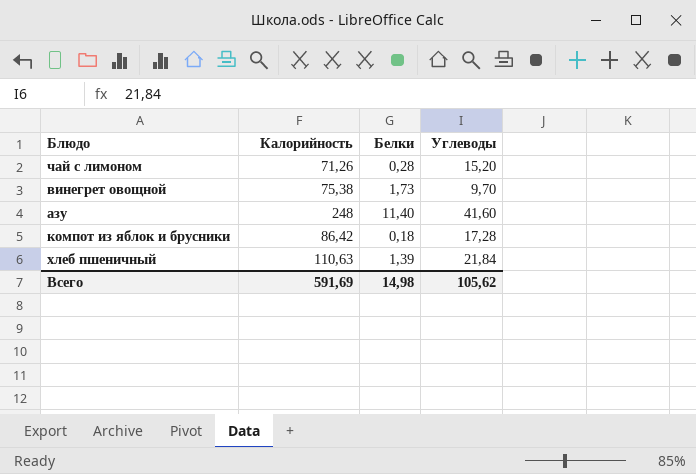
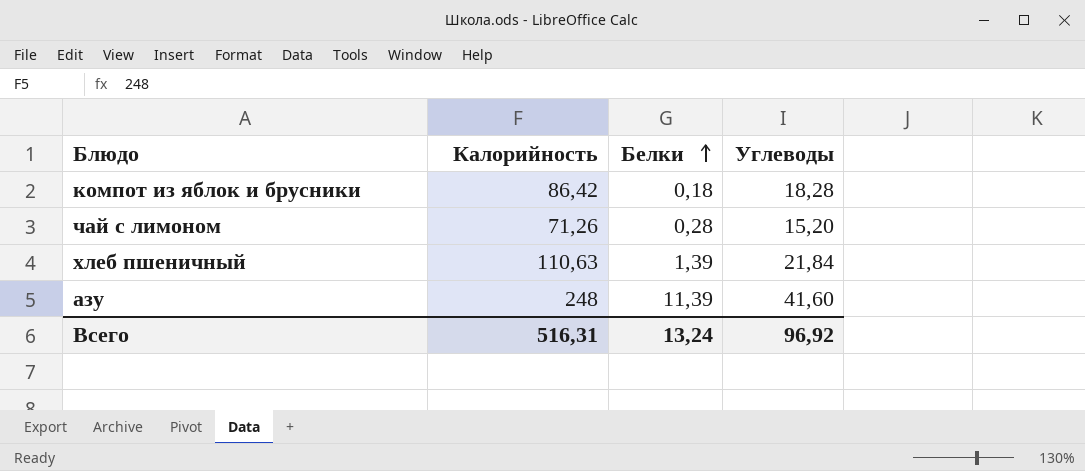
row order: none -> Белки ascending
row винегрет овощной: 75,38 | 1,73 | 9,70 -> none
компот из яблок и брусники | Углеводы: 17,28 -> 18,28
азу | Белки: 11,40 -> 11,39
Всего | Калорийность: 591,69 -> 516,31
Всего | Белки: 14,98 -> 13,24
Всего | Углеводы: 105,62 -> 96,92

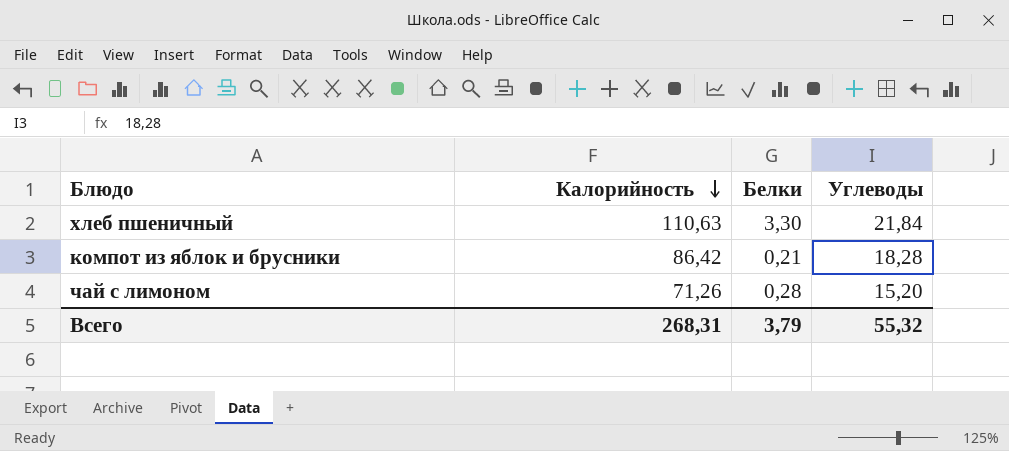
row order: Белки ascending -> Калорийность descending
row азу: 248 | 11,39 | 41,60 -> none
хлеб пшеничный | Белки: 1,39 -> 3,30
компот из яблок и брусники | Белки: 0,18 -> 0,21
Всего | Калорийность: 516,31 -> 268,31
Всего | Белки: 13,24 -> 3,79
Всего | Углеводы: 96,92 -> 55,32

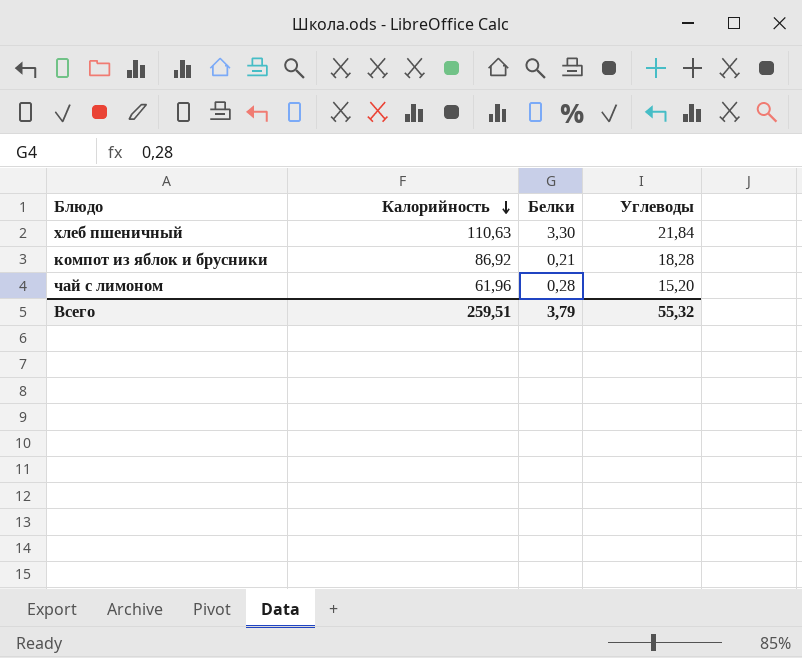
компот из яблок и брусники | Калорийность: 86,42 -> 86,92
чай с лимоном | Калорийность: 71,26 -> 61,96
Всего | Калорийность: 268,31 -> 259,51

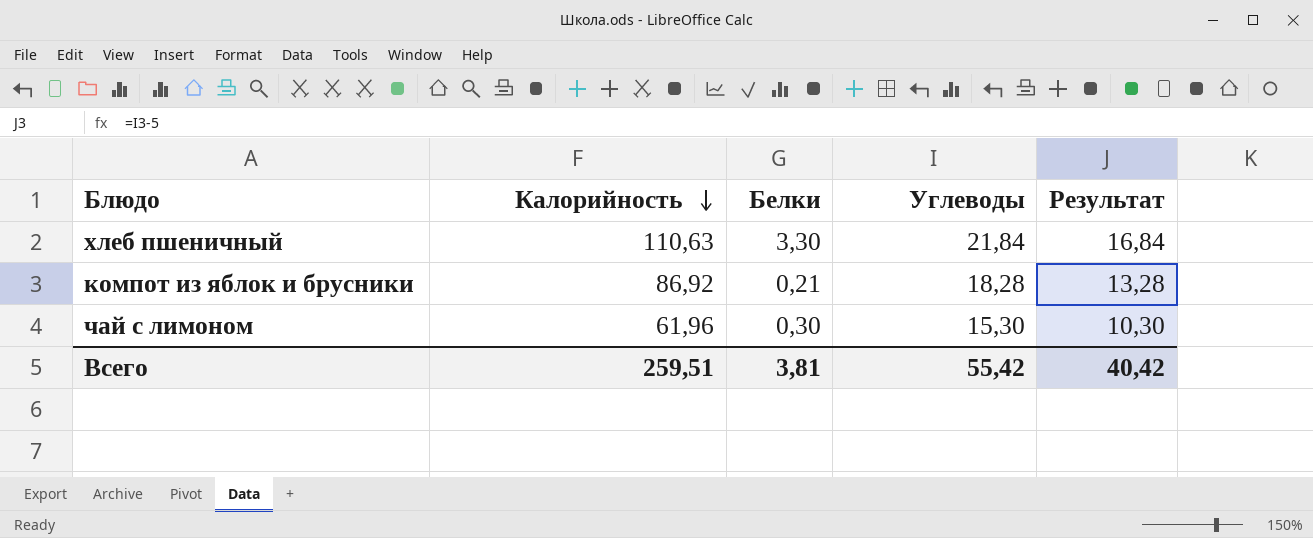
column Результат | formula: none -> [Углеводы] - 5
чай с лимоном | Белки: 0,28 -> 0,30
чай с лимоном | Углеводы: 15,20 -> 15,30
Всего | Белки: 3,79 -> 3,81
Всего | Углеводы: 55,32 -> 55,42

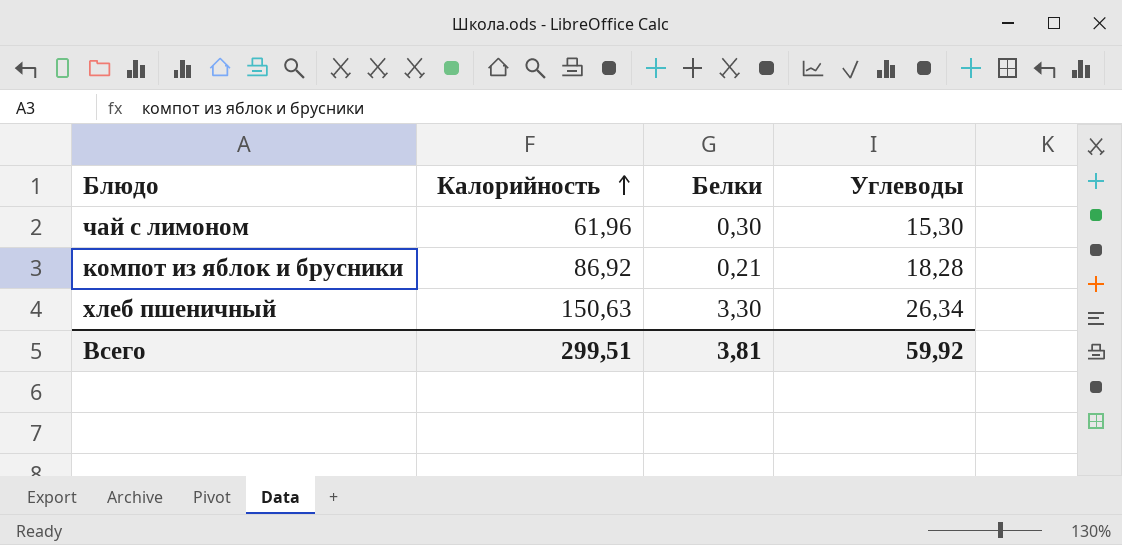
row order: Калорийность descending -> Калорийность ascending
column Результат | formula: [Углеводы] - 5 -> none
хлеб пшеничный | Калорийность: 110,63 -> 150,63
хлеб пшеничный | Углеводы: 21,84 -> 26,34
Всего | Калорийность: 259,51 -> 299,51
Всего | Углеводы: 55,42 -> 59,92

